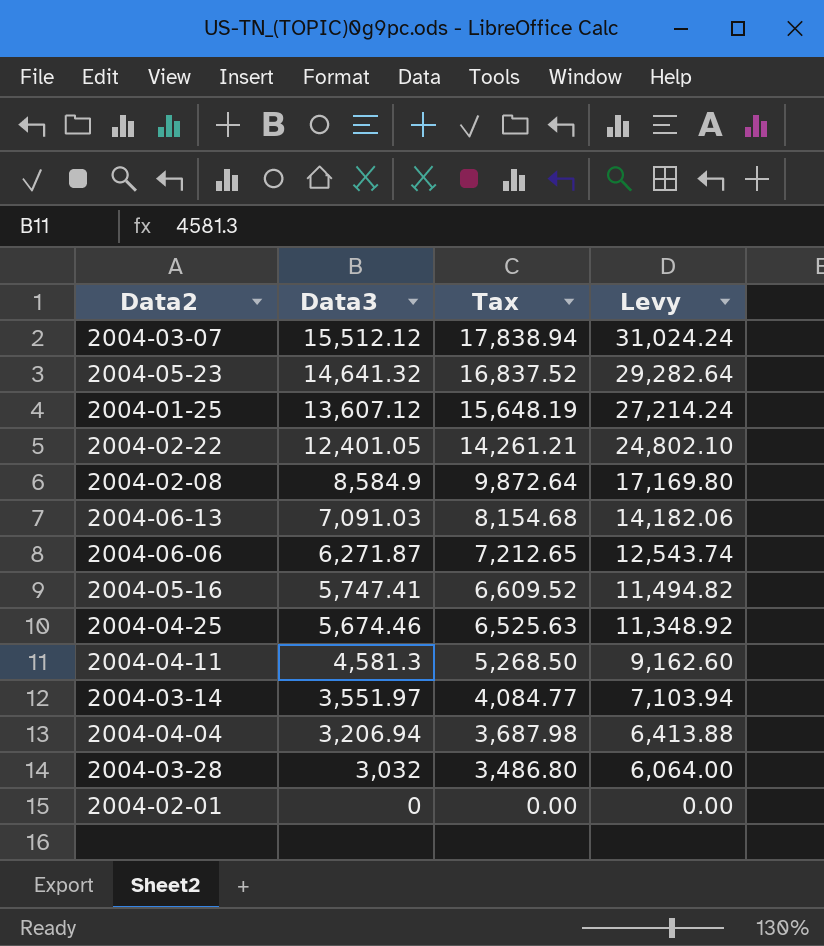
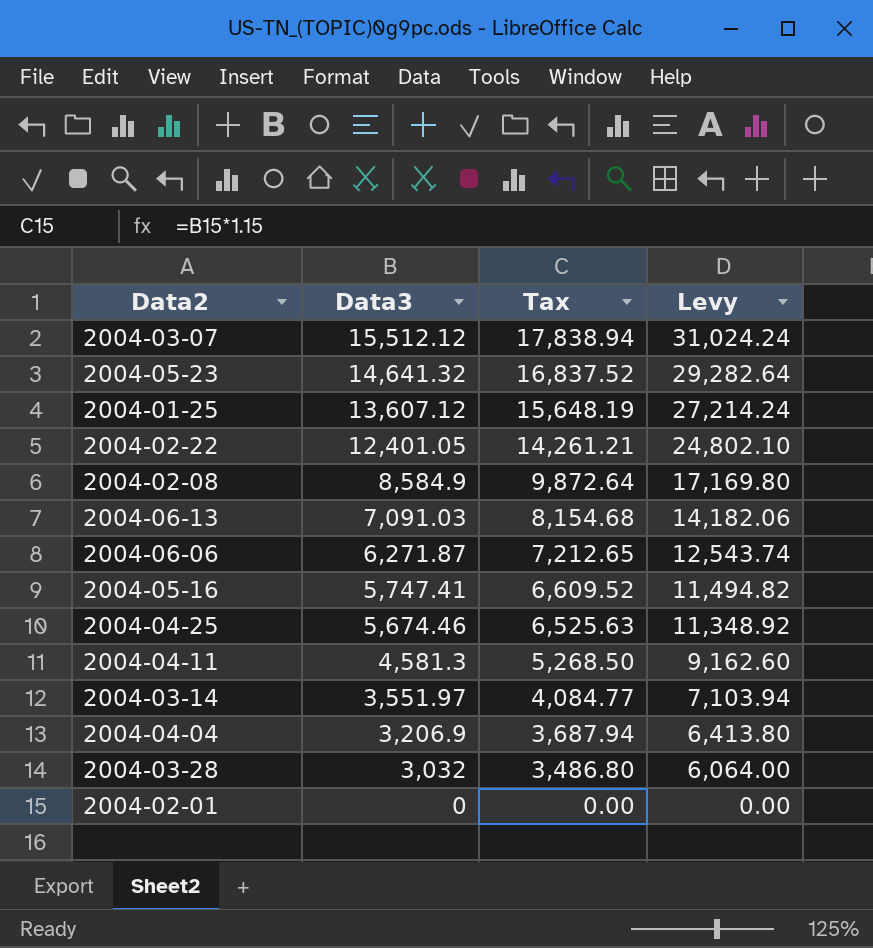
2004-04-04 | Data3: 3,206.94 -> 3,206.9
2004-04-04 | Tax: 3,687.98 -> 3,687.94
2004-04-04 | Levy: 6,413.88 -> 6,413.80

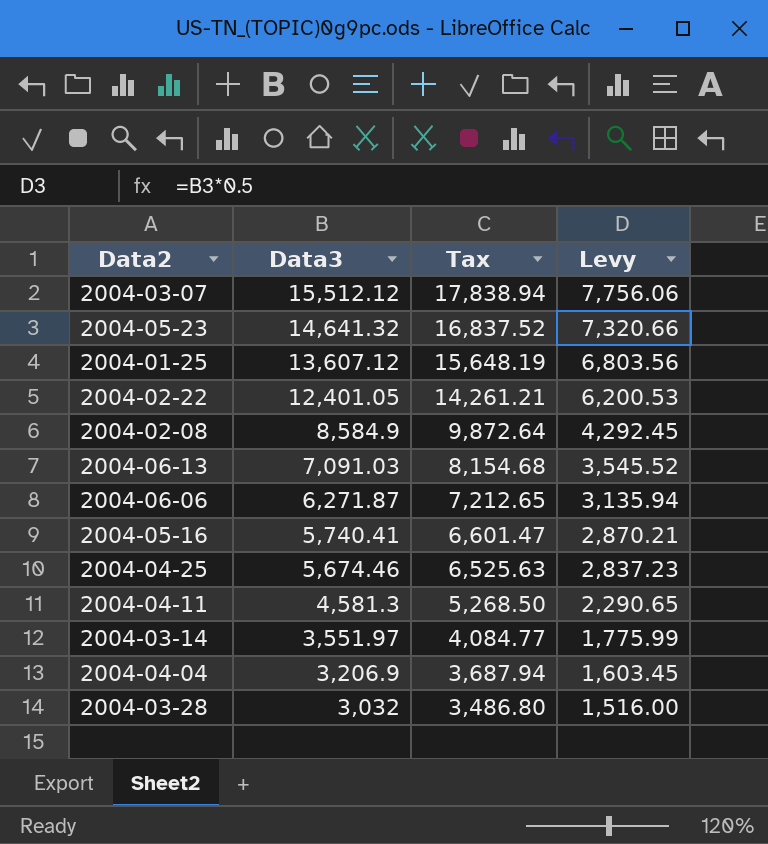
column Levy | formula: [Data3] * 2 -> [Data3] * 0.5
row 2004-02-01: 0 | 0.00 | 0.00 -> none
2004-05-16 | Data3: 5,747.41 -> 5,740.41
2004-05-16 | Tax: 6,609.52 -> 6,601.47

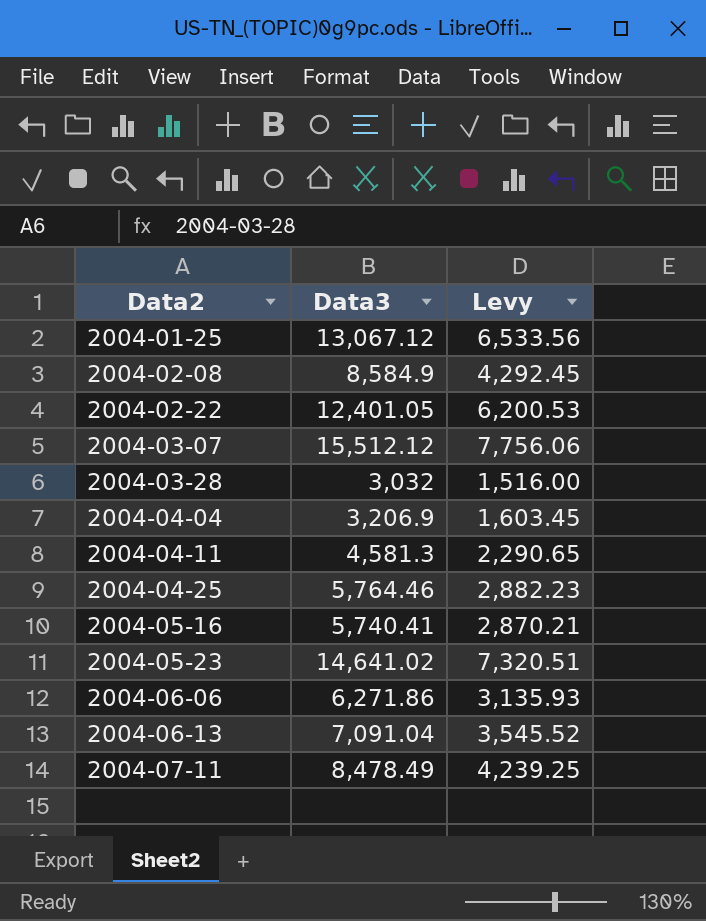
row order: Data3 descending -> Data2 ascending
column Tax | formula: [Data3] * 1.15 -> none
row 2004-03-14: 3,551.97 | 4,084.77 | 1,775.99 -> none
2004-01-25 | Data3: 13,607.12 -> 13,067.12
2004-01-25 | Levy: 6,803.56 -> 6,533.56
2004-04-25 | Data3: 5,674.46 -> 5,764.46
2004-04-25 | Levy: 2,837.23 -> 2,882.23
2004-05-23 | Data3: 14,641.32 -> 14,641.02
2004-05-23 | Levy: 7,320.66 -> 7,320.51
2004-06-06 | Data3: 6,271.87 -> 6,271.86
2004-06-06 | Levy: 3,135.94 -> 3,135.93
2004-06-13 | Data3: 7,091.03 -> 7,091.04
row 2004-07-11: none -> 8,478.49 | 4,239.25

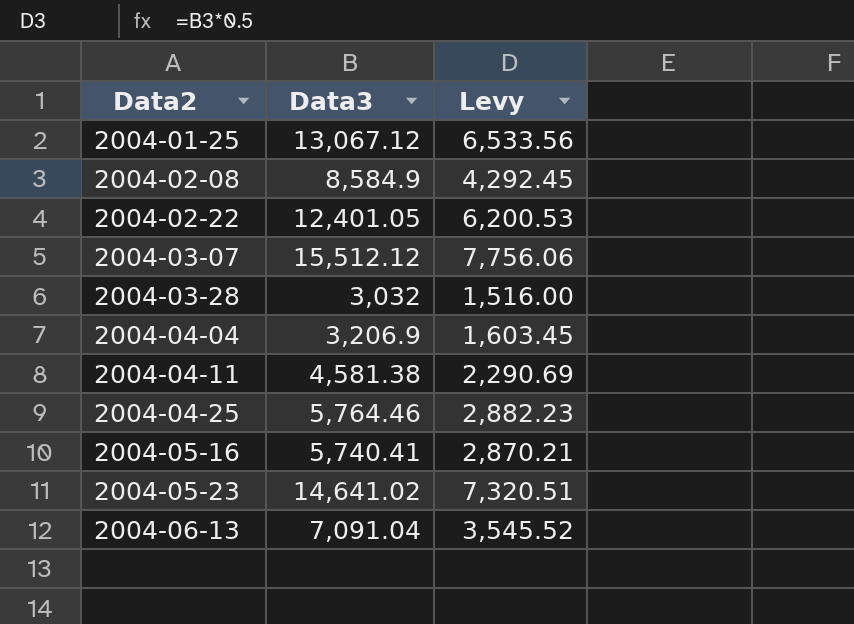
row 2004-06-06: 6,271.86 | 3,135.93 -> none
row 2004-07-11: 8,478.49 | 4,239.25 -> none
2004-04-11 | Data3: 4,581.3 -> 4,581.38
2004-04-11 | Levy: 2,290.65 -> 2,290.69

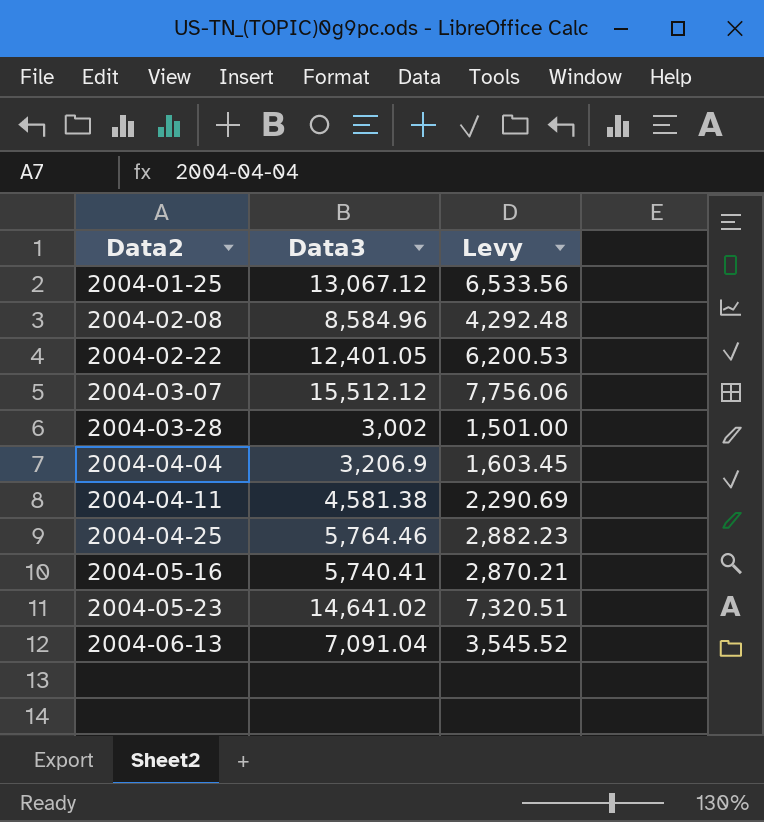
2004-02-08 | Data3: 8,584.9 -> 8,584.96
2004-02-08 | Levy: 4,292.45 -> 4,292.48
2004-03-28 | Data3: 3,032 -> 3,002
2004-03-28 | Levy: 1,516.00 -> 1,501.00

